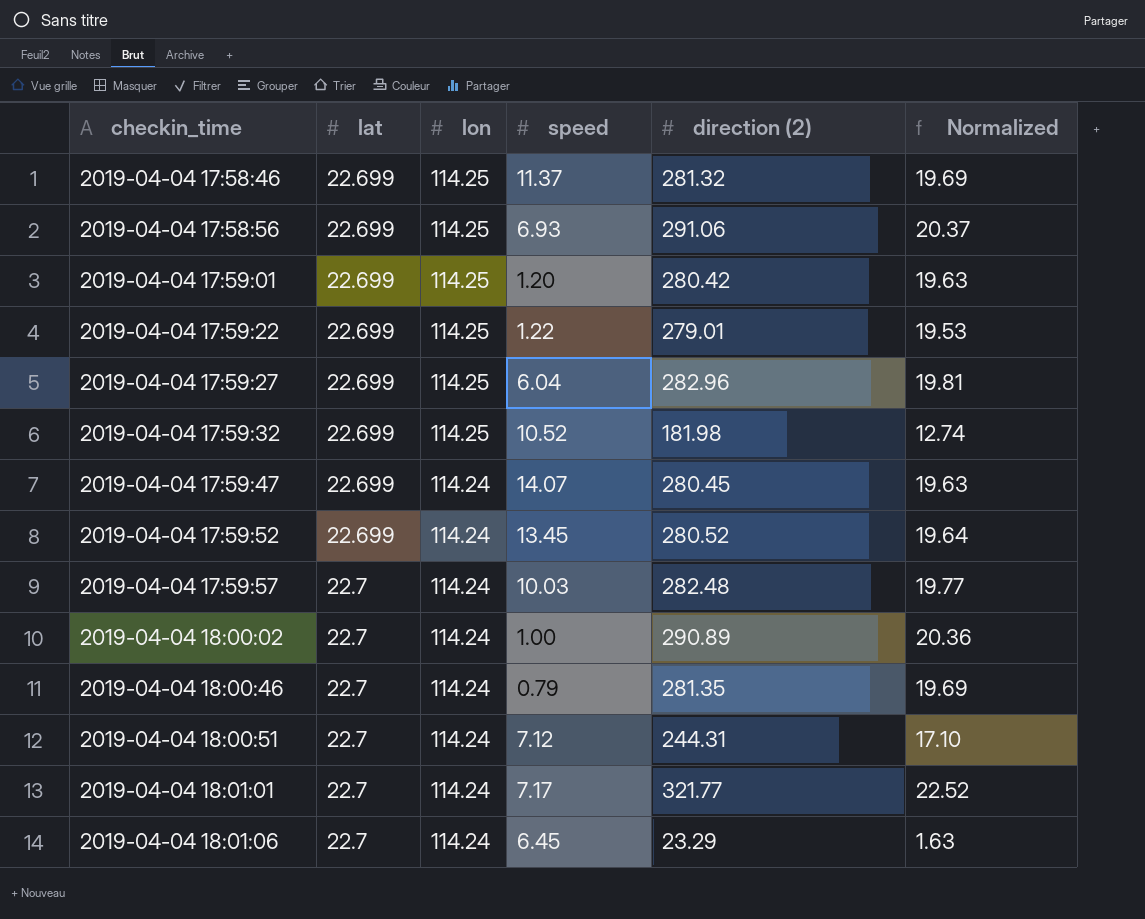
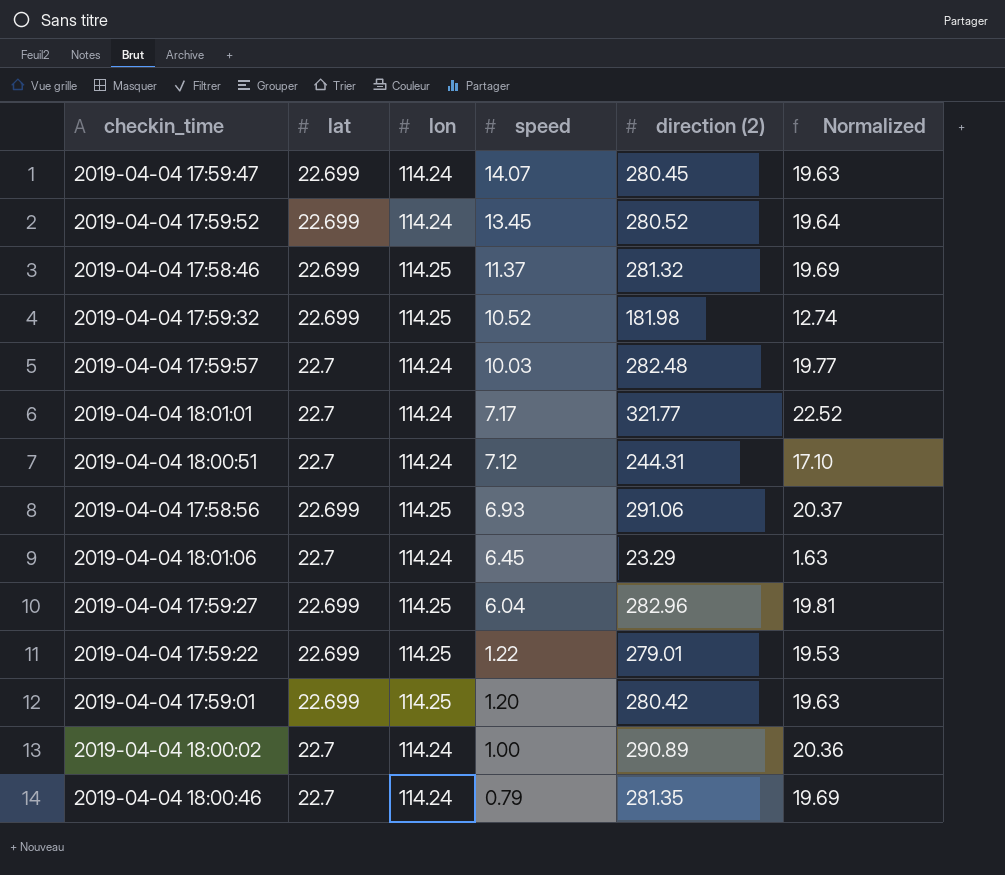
row order: checkin_time ascending -> speed descending

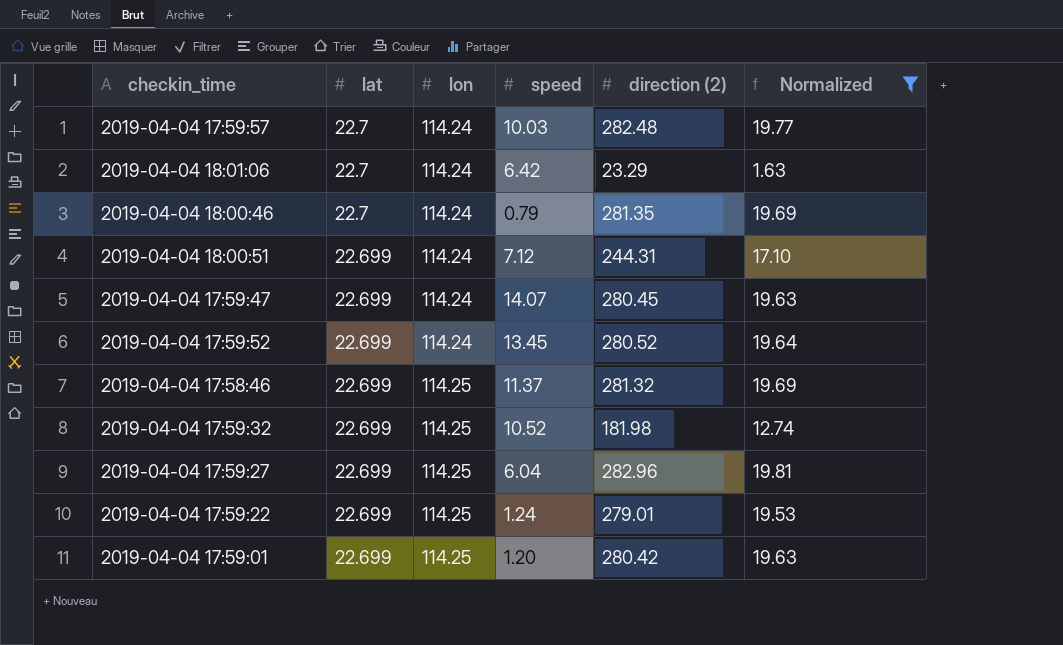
filter: none -> Normalized <= 19.81
row order: speed descending -> lat descending
2019-04-04 18:01:06 | speed: 6.45 -> 6.42
2019-04-04 18:00:51 | lat: 22.7 -> 22.699
2019-04-04 17:59:22 | speed: 1.22 -> 1.24

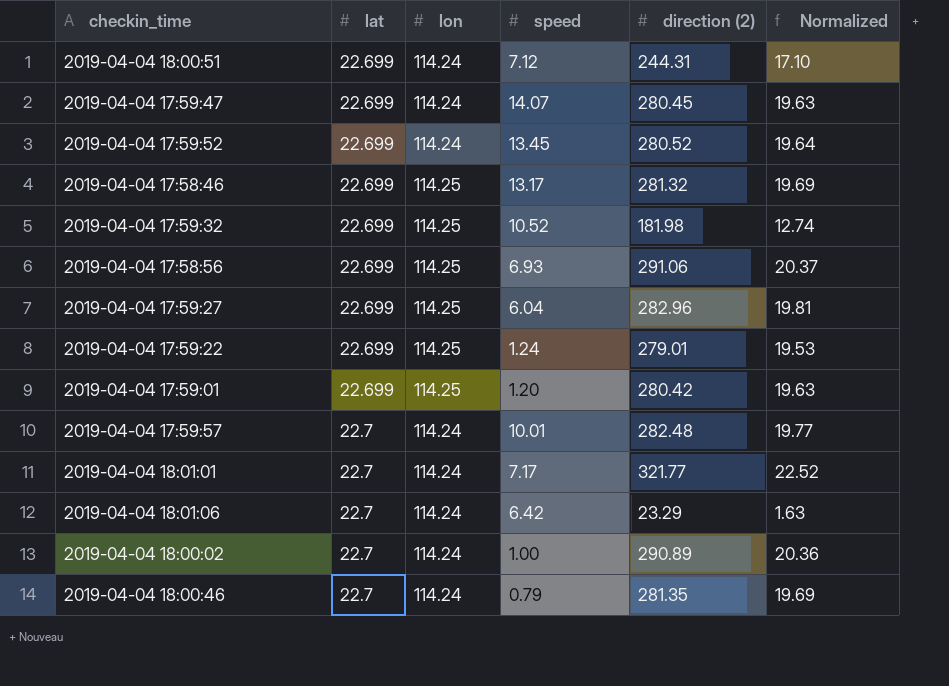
filter: Normalized <= 19.81 -> none
row order: lat descending -> lat ascending
2019-04-04 17:58:46 | speed: 11.37 -> 13.17
2019-04-04 17:59:57 | speed: 10.03 -> 10.01

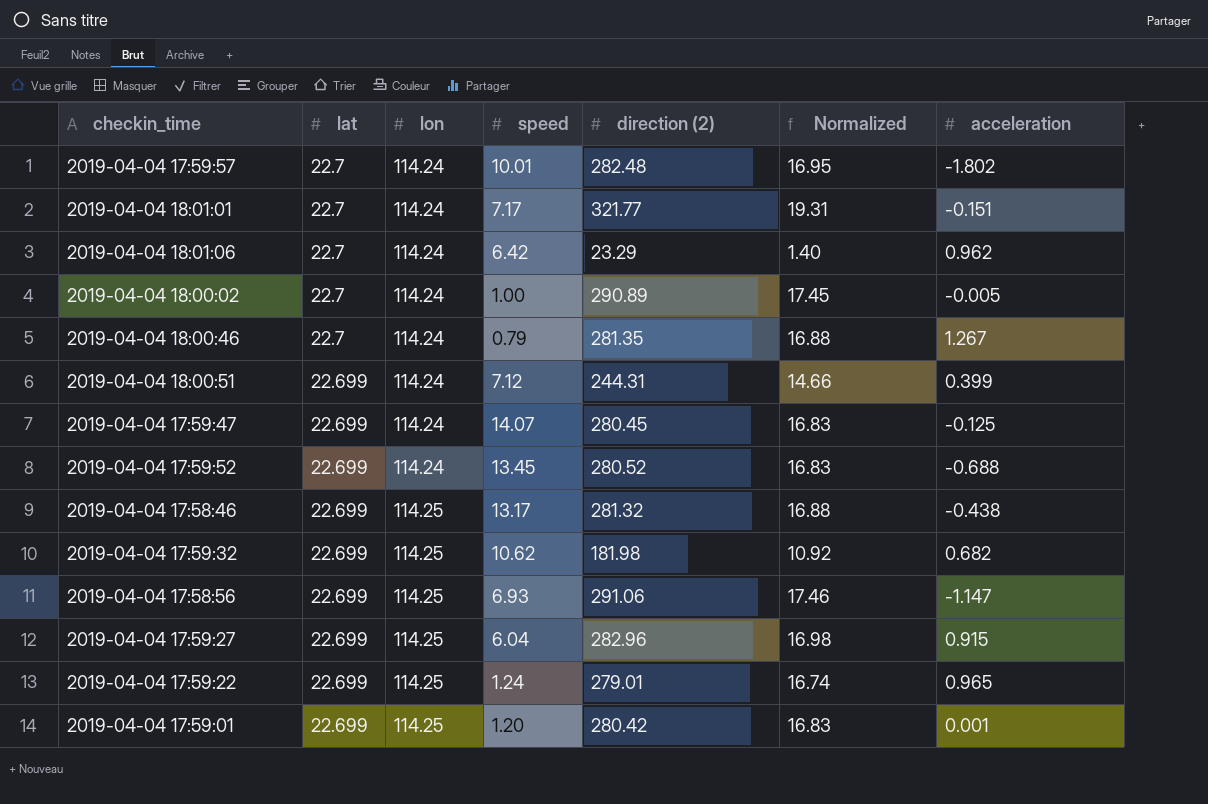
row order: lat ascending -> lat descending
column Normalized | formula: [direction (2)] * 0.07 -> [direction (2)] * 0.06
column acceleration | position: none -> 7
2019-04-04 17:59:32 | speed: 10.52 -> 10.62

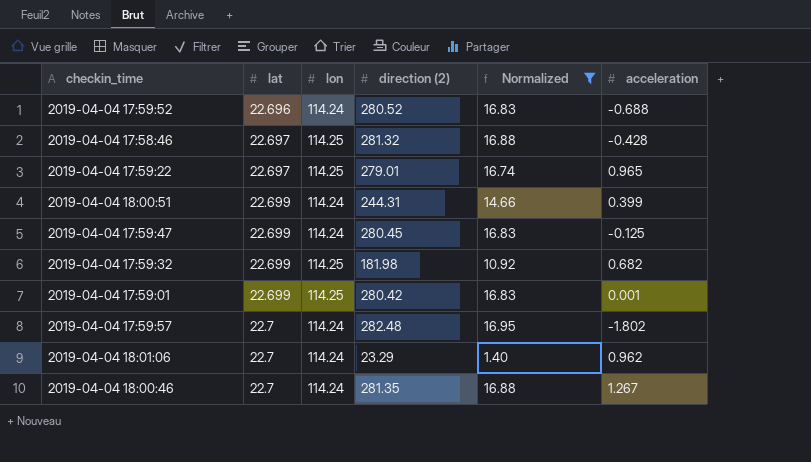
filter: none -> Normalized <= 16.95
row order: lat descending -> lat ascending
column speed | position: 4 -> none
2019-04-04 17:59:52 | lat: 22.699 -> 22.696
2019-04-04 17:58:46 | lat: 22.699 -> 22.697
2019-04-04 17:58:46 | acceleration: -0.438 -> -0.428
2019-04-04 17:59:22 | lat: 22.699 -> 22.697

